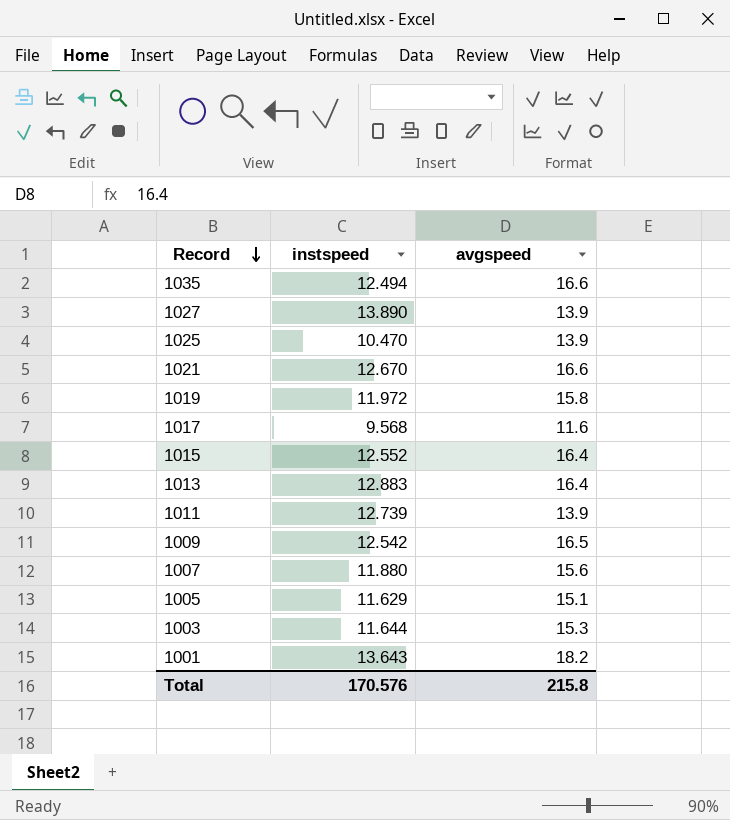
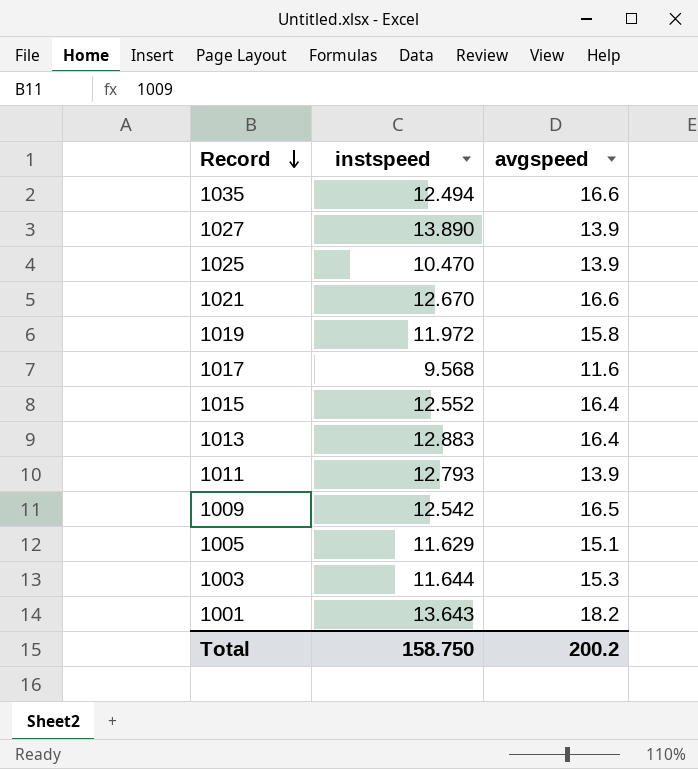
row 1007: 11.880 | 15.6 -> none
1011 | instspeed: 12.739 -> 12.793
Total | instspeed: 170.576 -> 158.750
Total | avgspeed: 215.8 -> 200.2

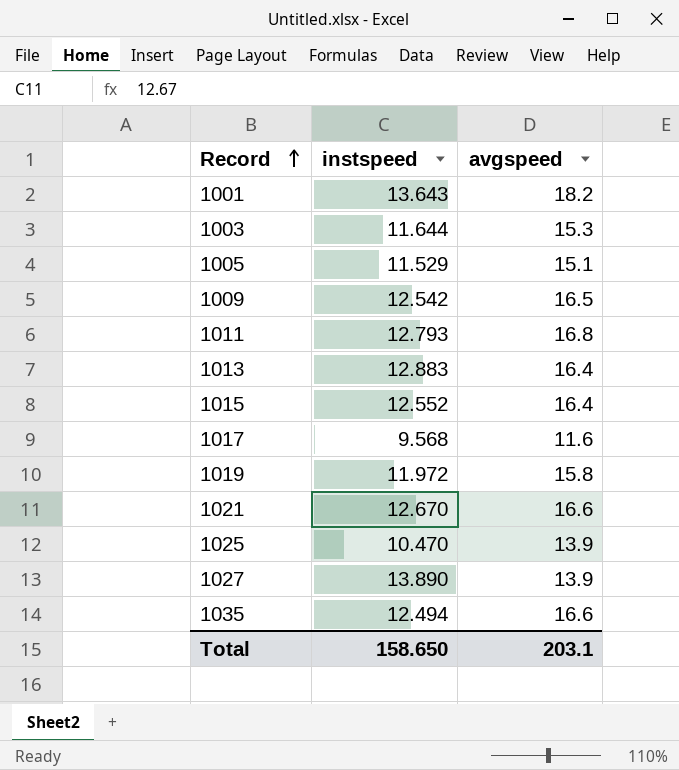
row order: Record descending -> Record ascending
1005 | instspeed: 11.629 -> 11.529
1011 | avgspeed: 13.9 -> 16.8
Total | instspeed: 158.750 -> 158.650
Total | avgspeed: 200.2 -> 203.1

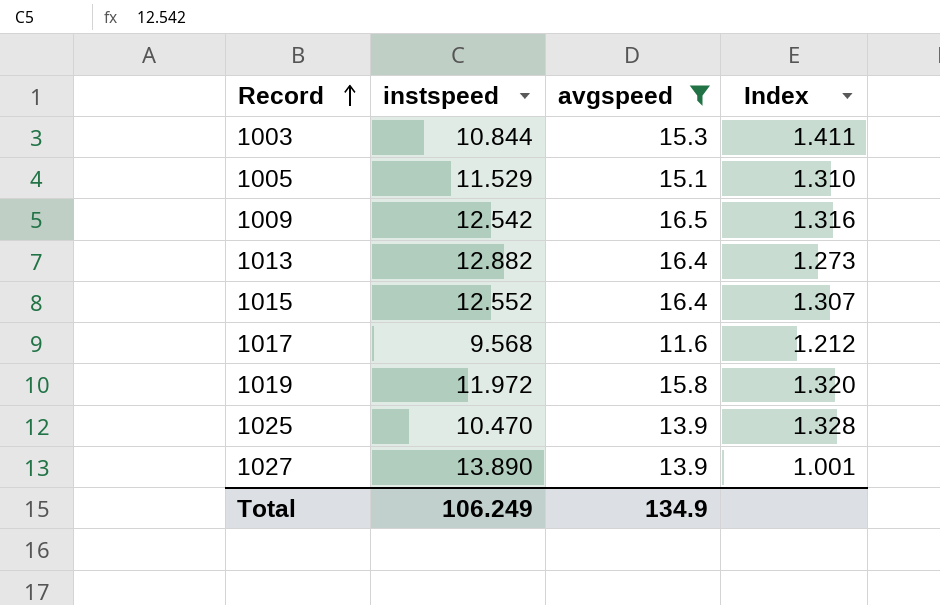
filter: none -> avgspeed <= 16.5
column Index | formula: none -> [avgspeed] / [instspeed]
1003 | instspeed: 11.644 -> 10.844
1013 | instspeed: 12.883 -> 12.882
Total | instspeed: 158.650 -> 106.249
Total | avgspeed: 203.1 -> 134.9

